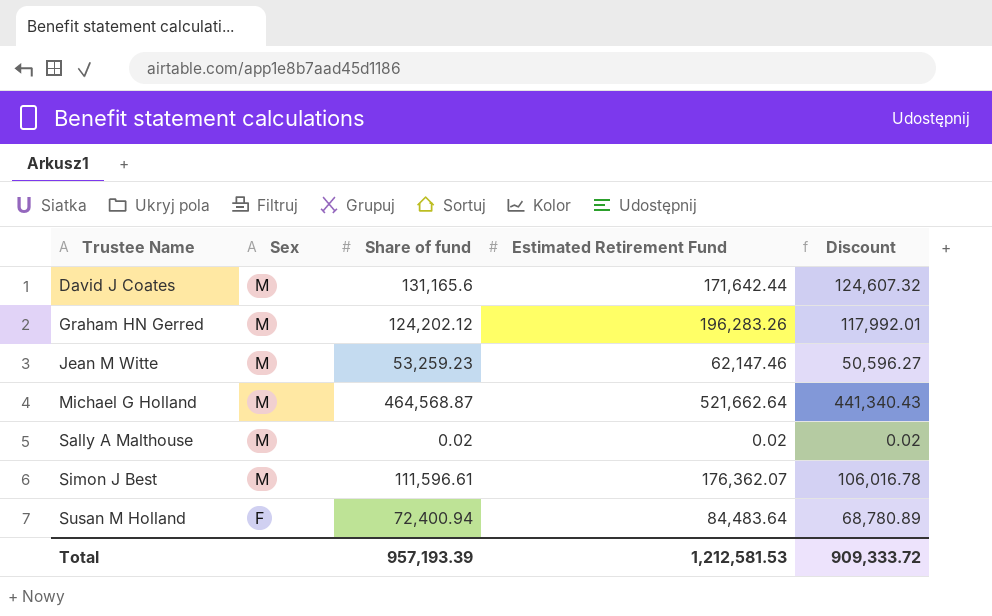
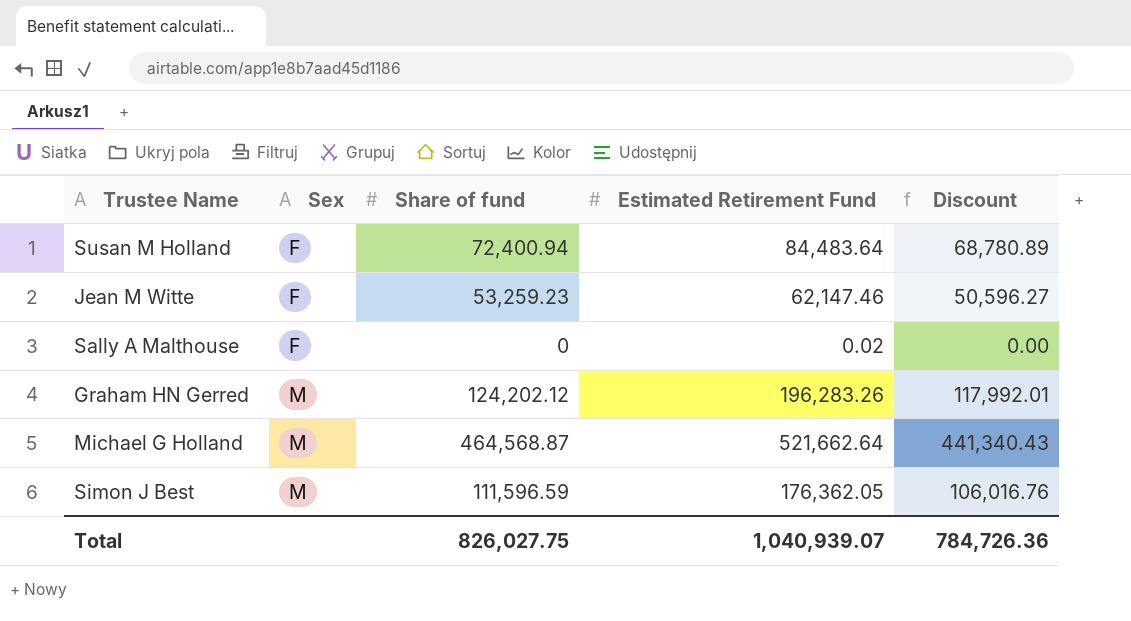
row order: Trustee Name ascending -> Sex ascending
row David J Coates: M | 131,165.6 | 171,642.44 | 124,607.32 -> none
Jean M Witte | Sex: M -> F
Sally A Malthouse | Sex: M -> F
Sally A Malthouse | Share of fund: 0.02 -> 0
Sally A Malthouse | Discount: 0.02 -> 0.00
Simon J Best | Share of fund: 111,596.61 -> 111,596.59
Simon J Best | Estimated Retirement Fund: 176,362.07 -> 176,362.05
Simon J Best | Discount: 106,016.78 -> 106,016.76
Total | Share of fund: 957,193.39 -> 826,027.75
Total | Estimated Retirement Fund: 1,212,581.53 -> 1,040,939.07
Total | Discount: 909,333.72 -> 784,726.36

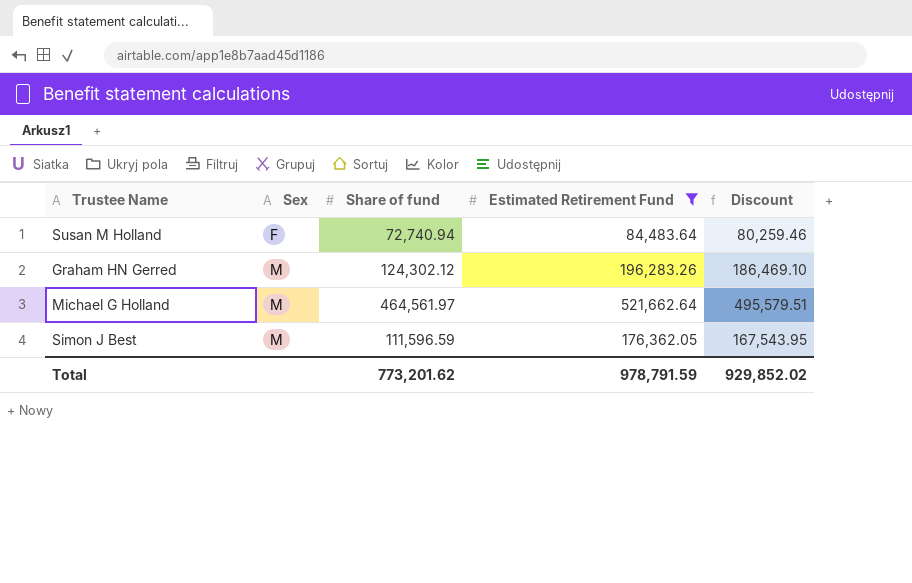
filter: none -> Estimated Retirement Fund >= 84,483.64
column Discount | formula: [Share of fund] * 0.95 -> [Estimated Retirement Fund] * 0.95
Susan M Holland | Share of fund: 72,400.94 -> 72,740.94
Graham HN Gerred | Share of fund: 124,202.12 -> 124,302.12
Michael G Holland | Share of fund: 464,568.87 -> 464,561.97
Total | Share of fund: 826,027.75 -> 773,201.62
Total | Estimated Retirement Fund: 1,040,939.07 -> 978,791.59
Total | Discount: 784,726.36 -> 929,852.02

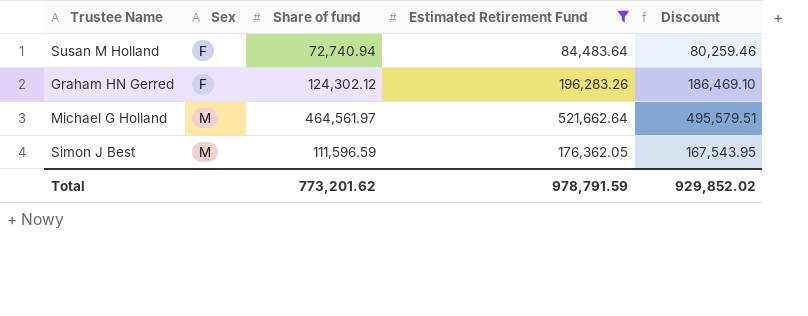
Graham HN Gerred | Sex: M -> F

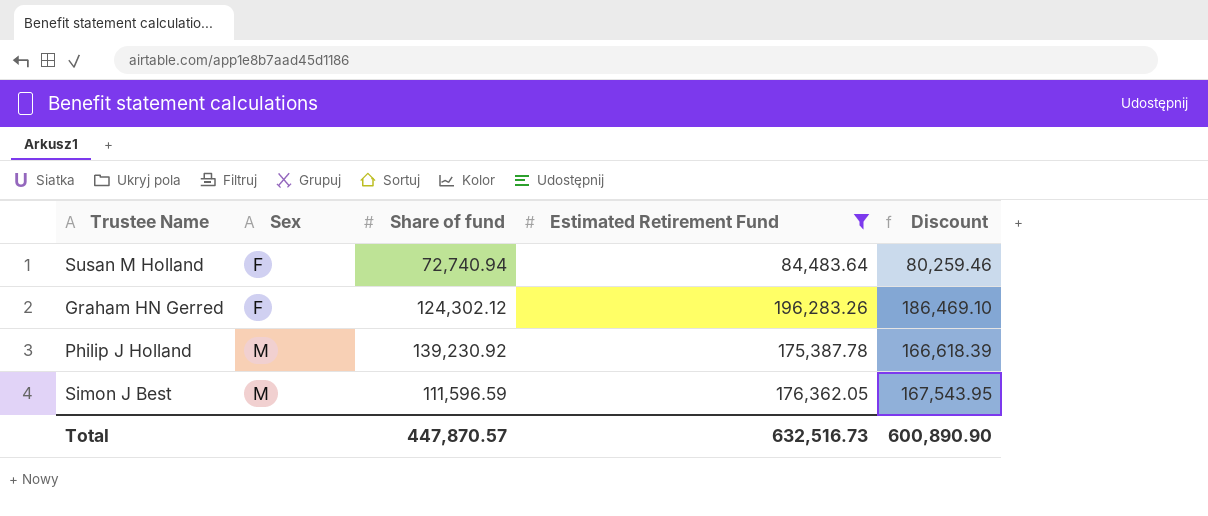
row Michael G Holland: M | 464,561.97 | 521,662.64 | 495,579.51 -> none
row Philip J Holland: none -> M | 139,230.92 | 175,387.78 | 166,618.39
Total | Share of fund: 773,201.62 -> 447,870.57
Total | Estimated Retirement Fund: 978,791.59 -> 632,516.73
Total | Discount: 929,852.02 -> 600,890.90

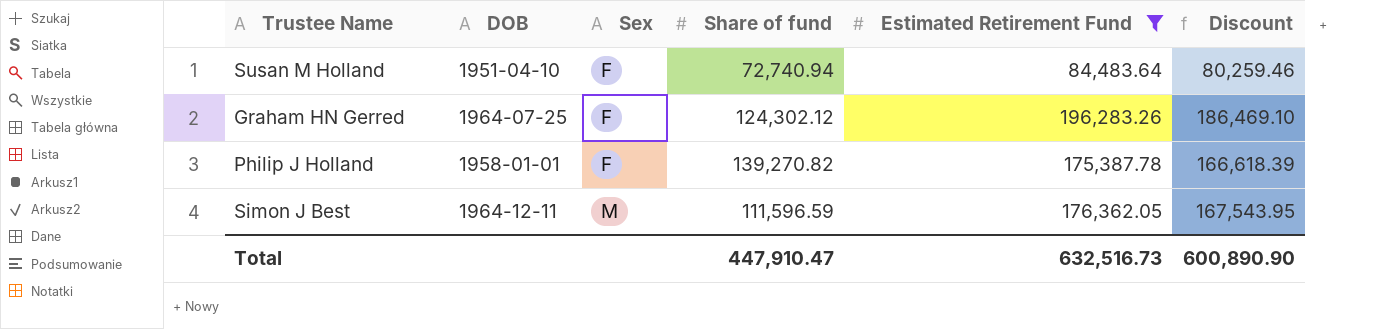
column DOB | position: none -> 2
Philip J Holland | Sex: M -> F
Philip J Holland | Share of fund: 139,230.92 -> 139,270.82
Total | Share of fund: 447,870.57 -> 447,910.47

